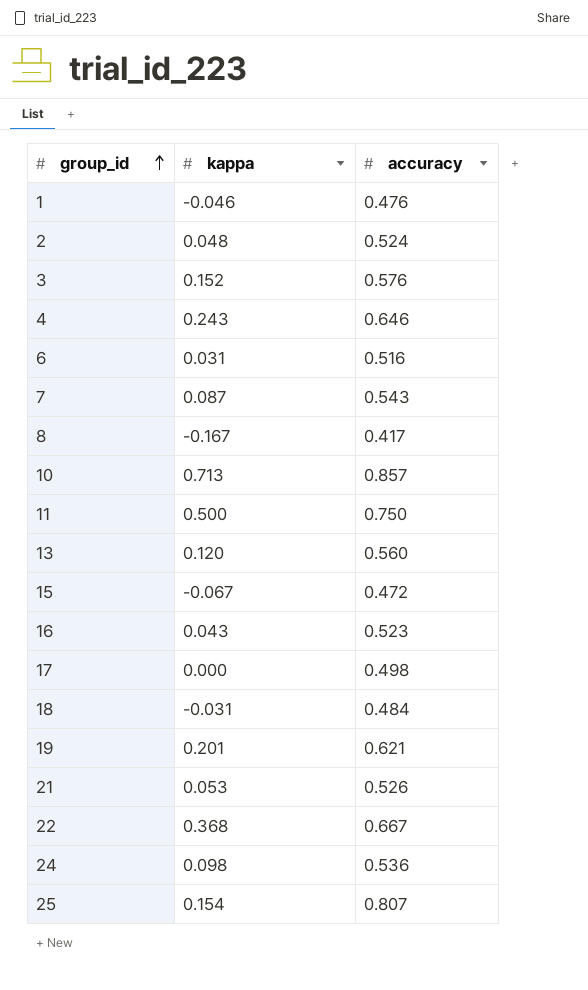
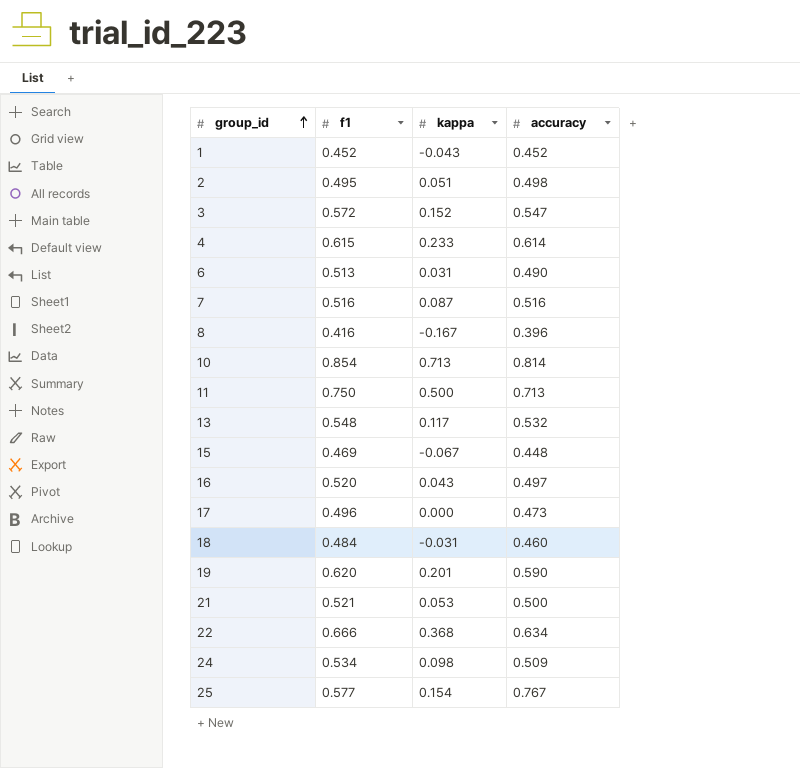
column f1 | position: none -> 2
1 | kappa: -0.046 -> -0.043
1 | accuracy: 0.476 -> 0.452
2 | kappa: 0.048 -> 0.051
2 | accuracy: 0.524 -> 0.498
3 | accuracy: 0.576 -> 0.547
4 | kappa: 0.243 -> 0.233
4 | accuracy: 0.646 -> 0.614
6 | accuracy: 0.516 -> 0.490
7 | accuracy: 0.543 -> 0.516
8 | accuracy: 0.417 -> 0.396
10 | accuracy: 0.857 -> 0.814
11 | accuracy: 0.750 -> 0.713
13 | kappa: 0.120 -> 0.117
13 | accuracy: 0.560 -> 0.532
15 | accuracy: 0.472 -> 0.448
16 | accuracy: 0.523 -> 0.497
17 | accuracy: 0.498 -> 0.473
18 | accuracy: 0.484 -> 0.460
19 | accuracy: 0.621 -> 0.590
21 | accuracy: 0.526 -> 0.500
22 | accuracy: 0.667 -> 0.634
24 | accuracy: 0.536 -> 0.509
25 | accuracy: 0.807 -> 0.767

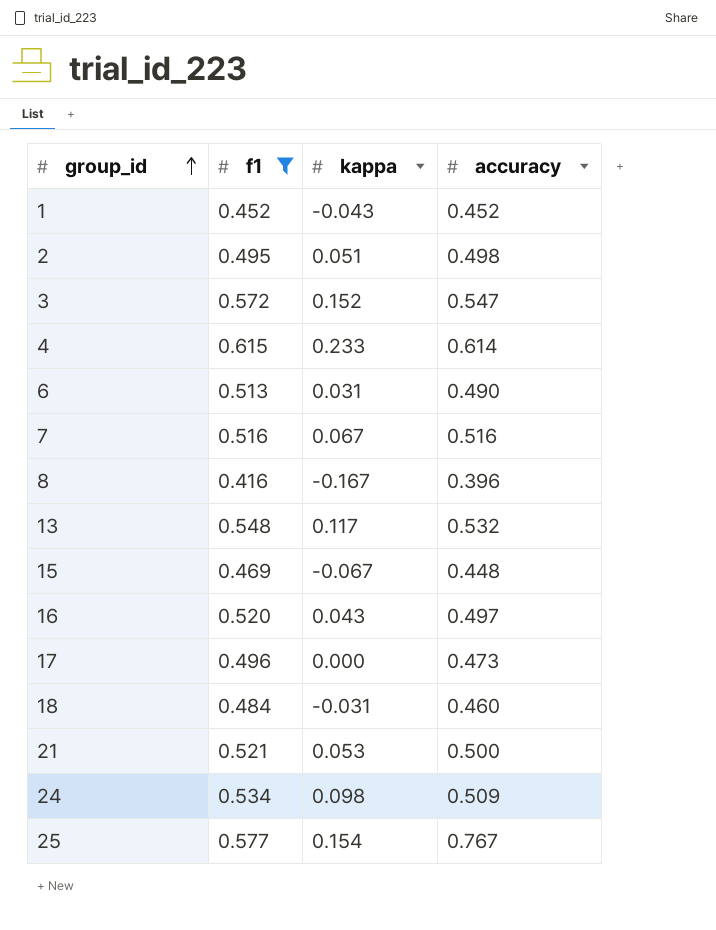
filter: none -> f1 <= 0.615
7 | kappa: 0.087 -> 0.067

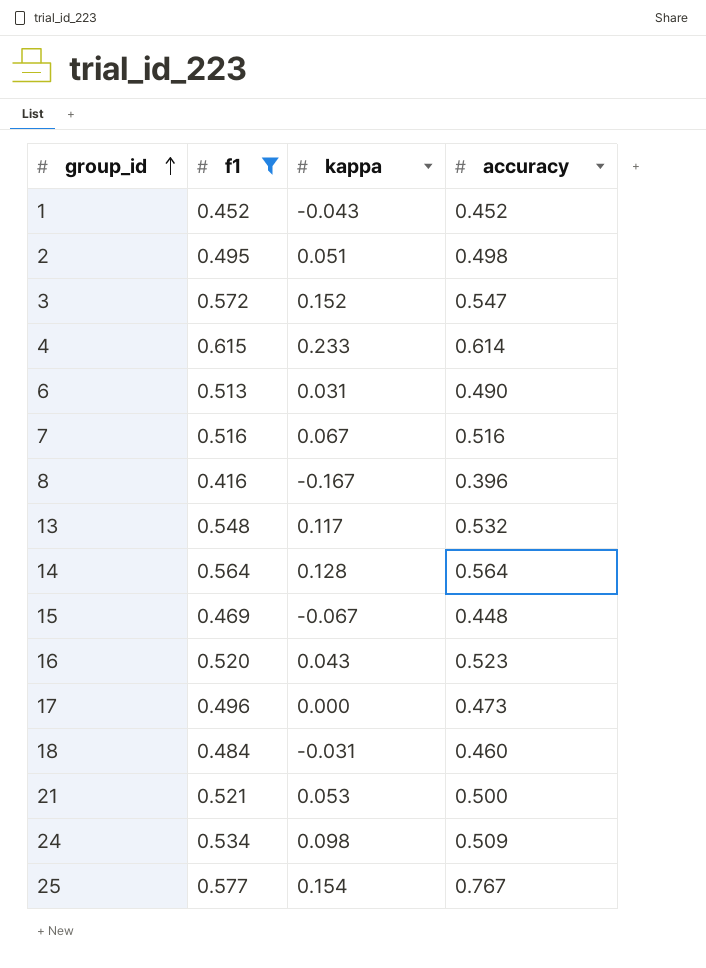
row 14: none -> 0.564 | 0.128 | 0.564
16 | accuracy: 0.497 -> 0.523

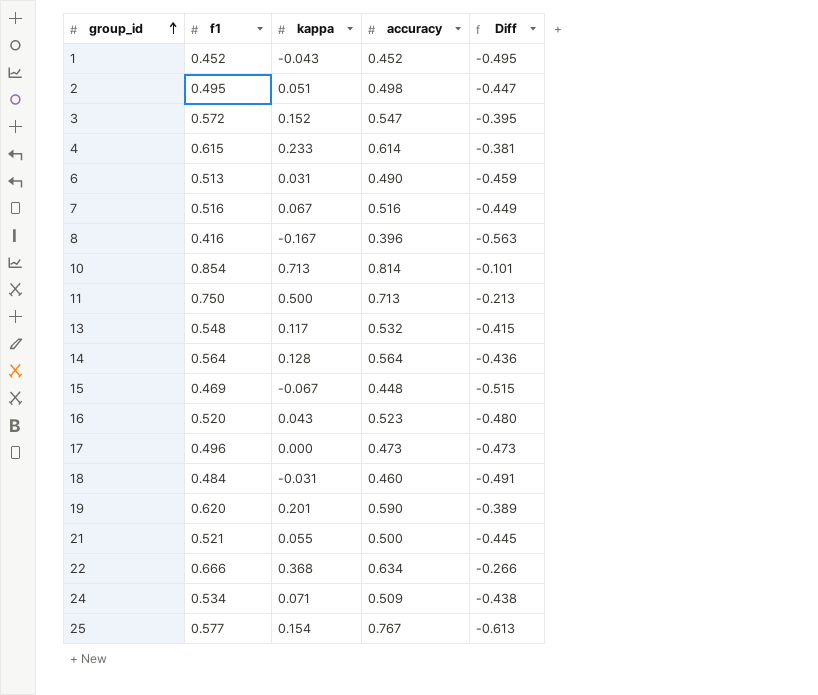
filter: f1 <= 0.615 -> none
column Diff | formula: none -> [kappa] - [accuracy]
21 | kappa: 0.053 -> 0.055
24 | kappa: 0.098 -> 0.071

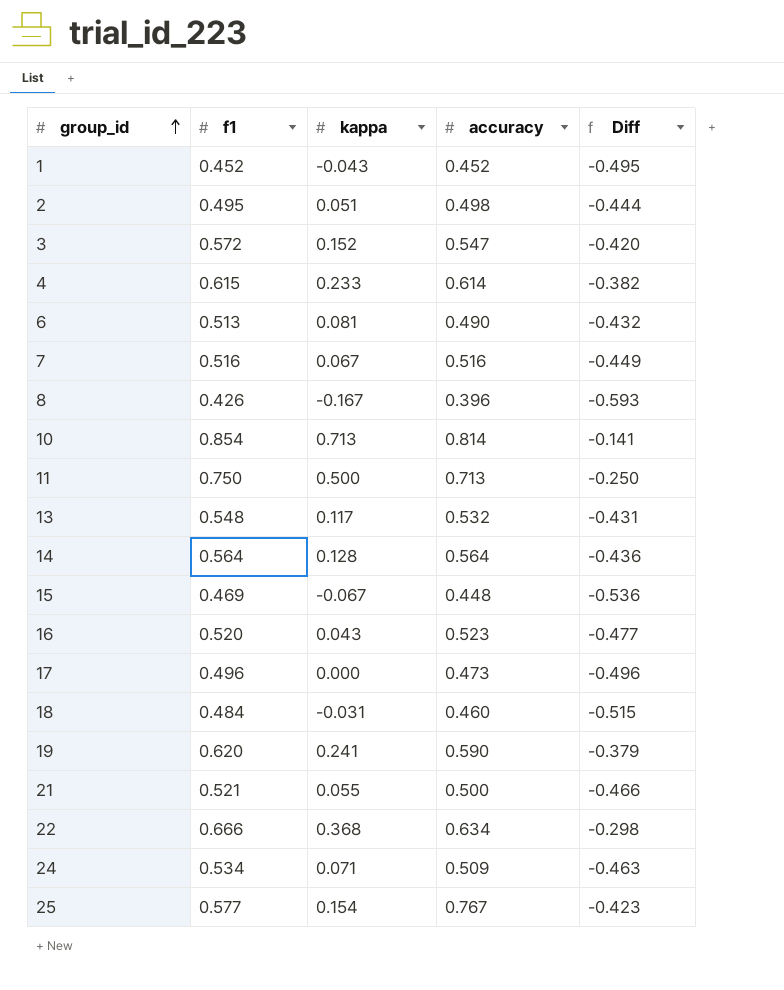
column Diff | formula: [kappa] - [accuracy] -> [kappa] - [f1]
6 | kappa: 0.031 -> 0.081
8 | f1: 0.416 -> 0.426
19 | kappa: 0.201 -> 0.241

